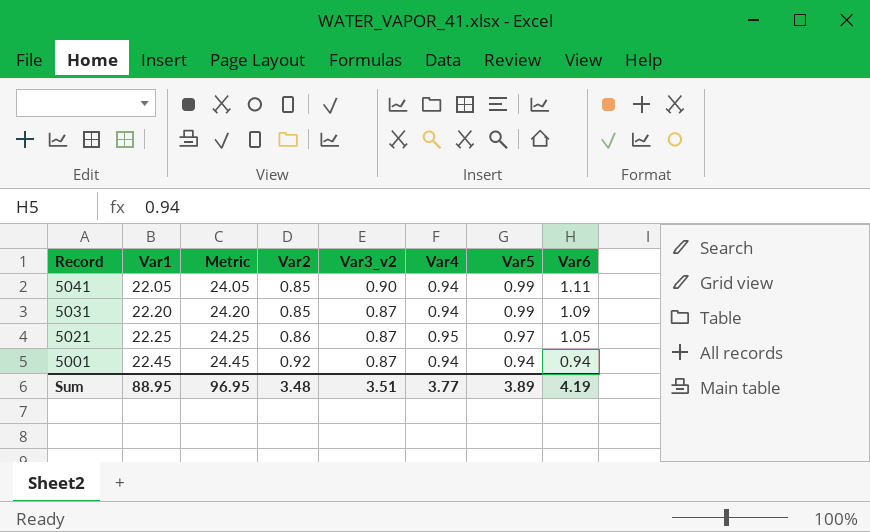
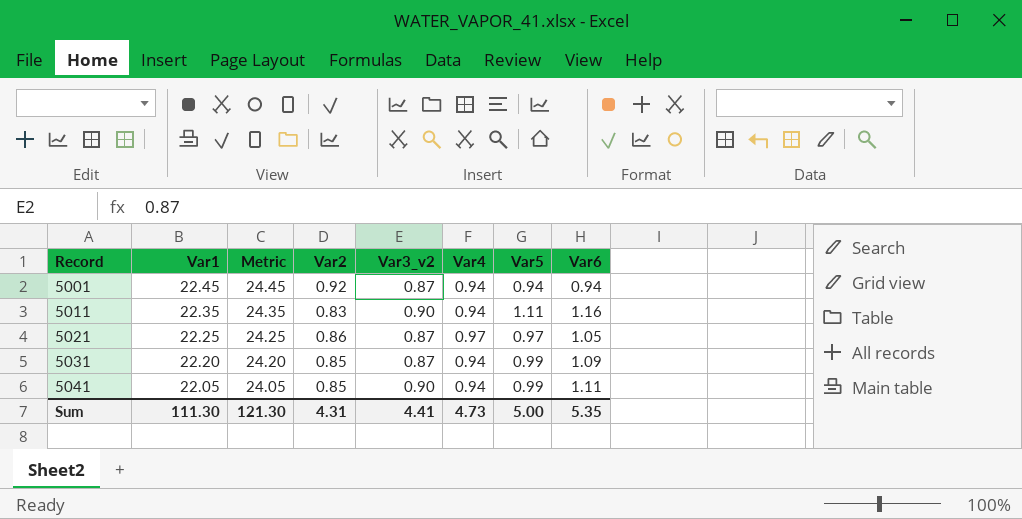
row order: Record descending -> Record ascending
row 5011: none -> 22.35 | 24.35 | 0.83 | 0.90 | 0.94 | 1.11 | 1.16
5021 | Var4: 0.95 -> 0.97
Sum | Var1: 88.95 -> 111.30
Sum | Metric: 96.95 -> 121.30
Sum | Var2: 3.48 -> 4.31
Sum | Var3_v2: 3.51 -> 4.41
Sum | Var4: 3.77 -> 4.73
Sum | Var5: 3.89 -> 5.00
Sum | Var6: 4.19 -> 5.35

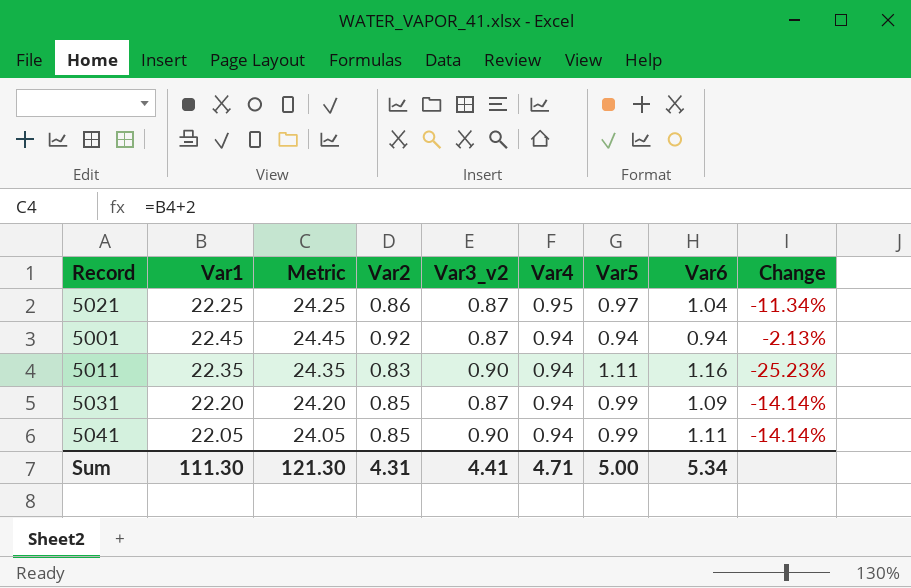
row order: Record ascending -> Var4 descending
column Change | formula: none -> ([Var2] - [Var5]) / [Var5]
5021 | Var4: 0.97 -> 0.95
5021 | Var6: 1.05 -> 1.04
Sum | Var4: 4.73 -> 4.71
Sum | Var6: 5.35 -> 5.34

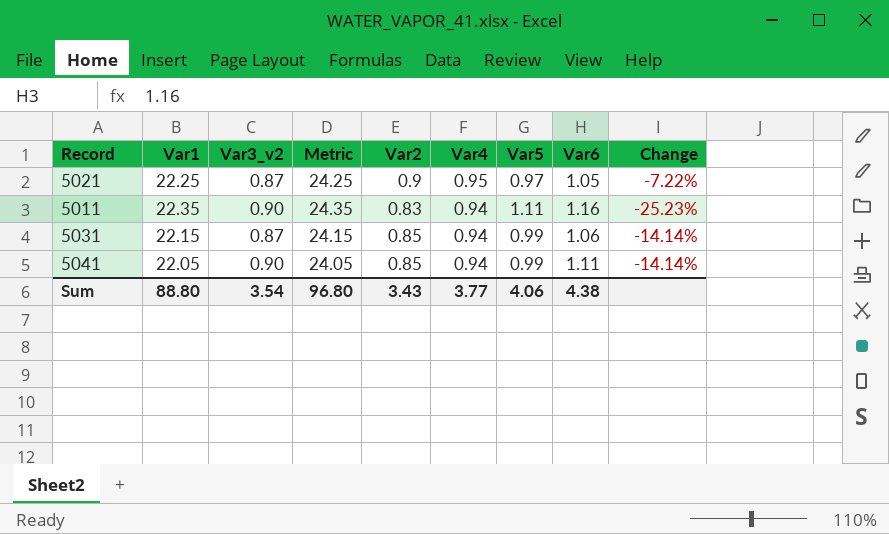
column Var3_v2 | position: 5 -> 3
row 5001: 22.45 | 24.45 | 0.92 | 0.87 | 0.94 | 0.94 | 0.94 | -2.13% -> none
5021 | Var2: 0.86 -> 0.9
5021 | Var6: 1.04 -> 1.05
5021 | Change: -11.34% -> -7.22%
5031 | Var1: 22.20 -> 22.15
5031 | Metric: 24.20 -> 24.15
5031 | Var6: 1.09 -> 1.06
Sum | Var1: 111.30 -> 88.80
Sum | Var3_v2: 4.41 -> 3.54
Sum | Metric: 121.30 -> 96.80
Sum | Var2: 4.31 -> 3.43
Sum | Var4: 4.71 -> 3.77
Sum | Var5: 5.00 -> 4.06
Sum | Var6: 5.34 -> 4.38

